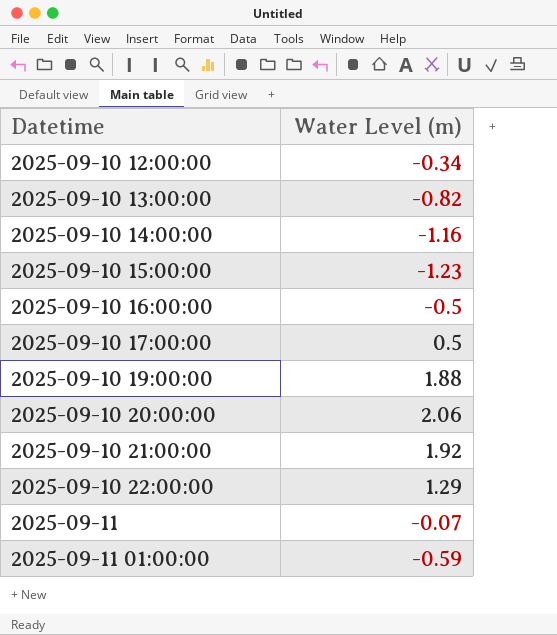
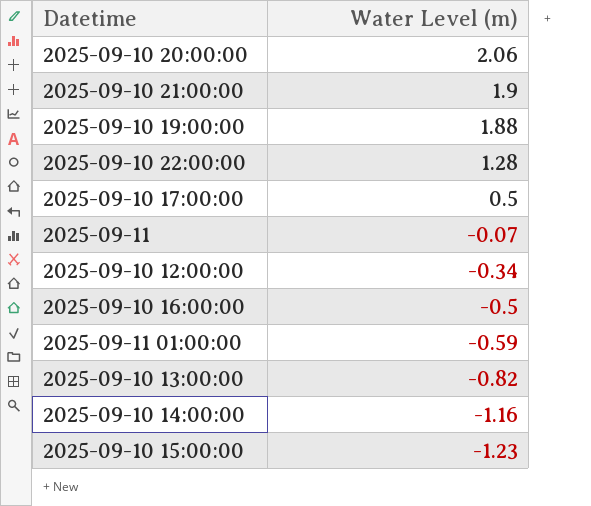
row order: Datetime ascending -> Water Level (m) descending
2025-09-10 21:00:00 | Water Level (m): 1.92 -> 1.9
2025-09-10 22:00:00 | Water Level (m): 1.29 -> 1.28

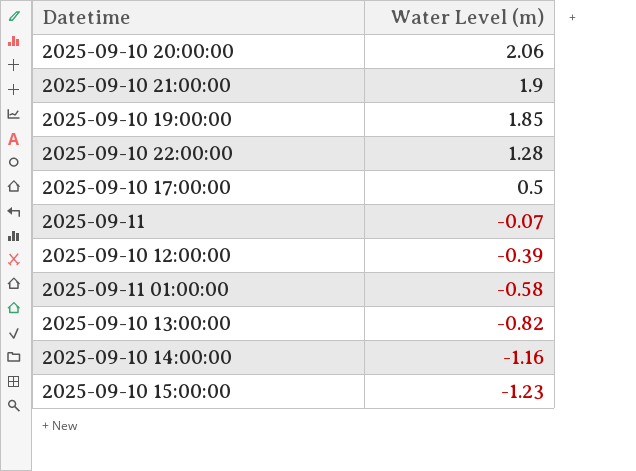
row 2025-09-10 16:00:00: -0.5 -> none
2025-09-10 19:00:00 | Water Level (m): 1.88 -> 1.85
2025-09-10 12:00:00 | Water Level (m): -0.34 -> -0.39
2025-09-11 01:00:00 | Water Level (m): -0.59 -> -0.58

